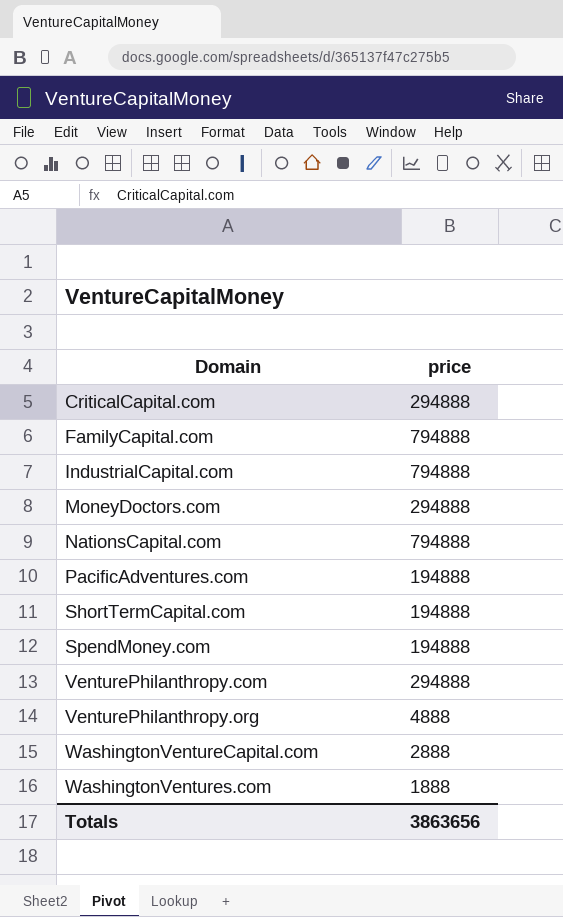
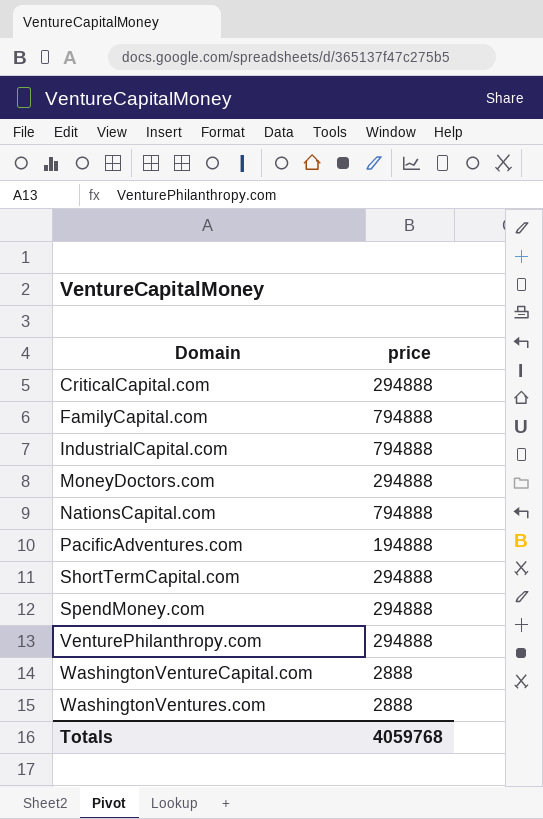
row VenturePhilanthropy.org: 4888 -> none
ShortTermCapital.com | price: 194888 -> 294888
SpendMoney.com | price: 194888 -> 294888
WashingtonVentures.com | price: 1888 -> 2888
Totals | price: 3863656 -> 4059768

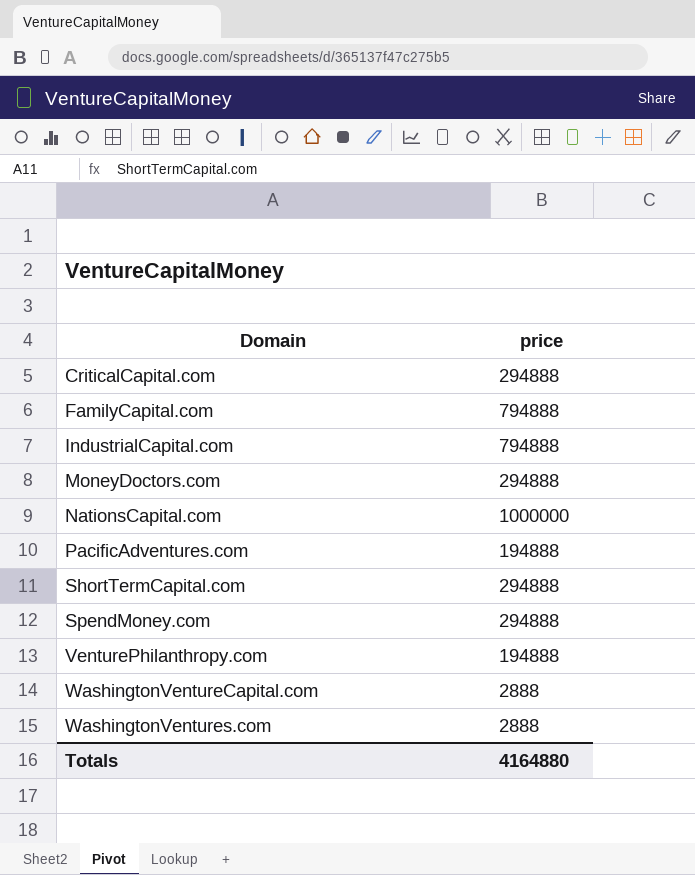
NationsCapital.com | price: 794888 -> 1000000
VenturePhilanthropy.com | price: 294888 -> 194888
Totals | price: 4059768 -> 4164880

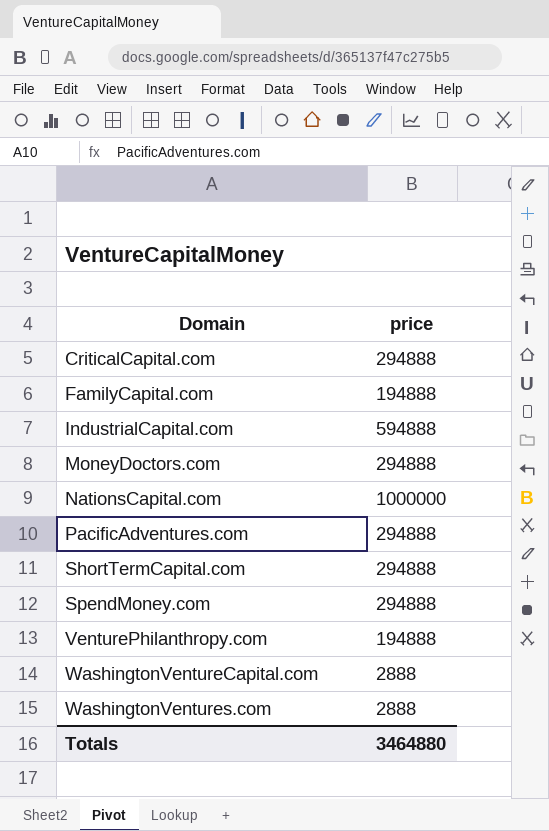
FamilyCapital.com | price: 794888 -> 194888
IndustrialCapital.com | price: 794888 -> 594888
PacificAdventures.com | price: 194888 -> 294888
Totals | price: 4164880 -> 3464880

